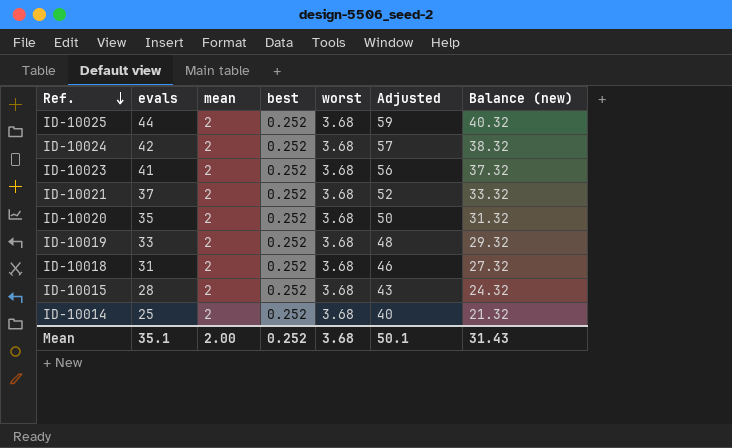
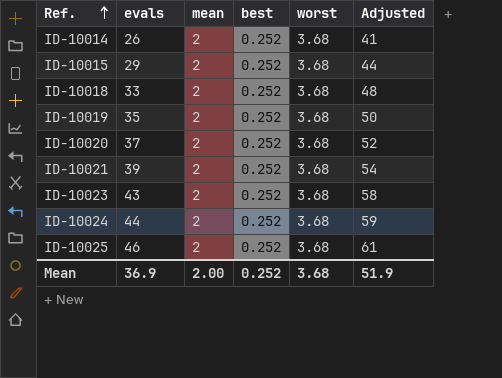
row order: Ref. descending -> Ref. ascending
column Balance (new) | formula: [evals] - [worst] -> none
ID-10014 | evals: 25 -> 26
ID-10014 | Adjusted: 40 -> 41
ID-10015 | evals: 28 -> 29
ID-10015 | Adjusted: 43 -> 44
ID-10018 | evals: 31 -> 33
ID-10018 | Adjusted: 46 -> 48
ID-10019 | evals: 33 -> 35
ID-10019 | Adjusted: 48 -> 50
ID-10020 | evals: 35 -> 37
ID-10020 | Adjusted: 50 -> 52
ID-10021 | evals: 37 -> 39
ID-10021 | Adjusted: 52 -> 54
ID-10023 | evals: 41 -> 43
ID-10023 | Adjusted: 56 -> 58
ID-10024 | evals: 42 -> 44
ID-10024 | Adjusted: 57 -> 59
ID-10025 | evals: 44 -> 46
ID-10025 | Adjusted: 59 -> 61
Mean | evals: 35.1 -> 36.9
Mean | Adjusted: 50.1 -> 51.9

